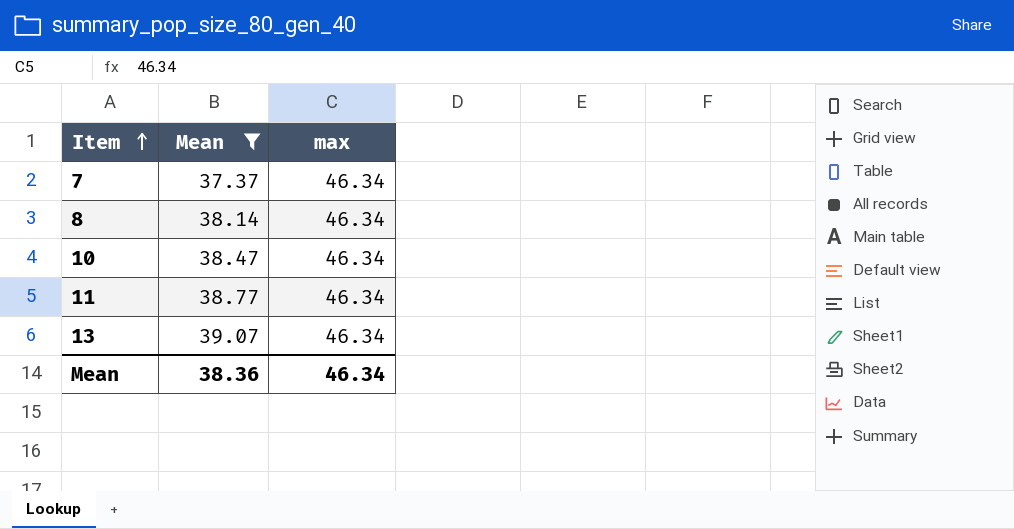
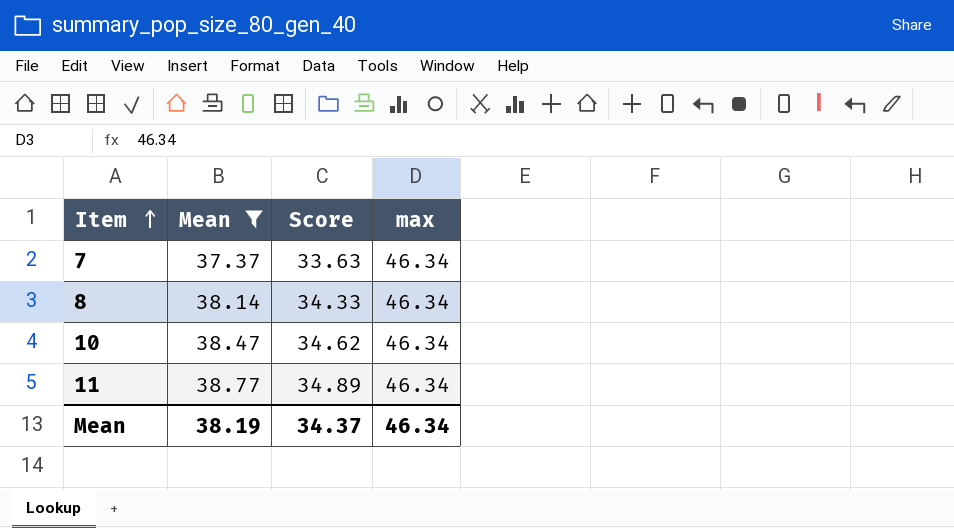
column Score | formula: none -> [Mean] * 0.9
row 13: 39.07 | 46.34 -> none
Mean | Mean: 38.36 -> 38.19

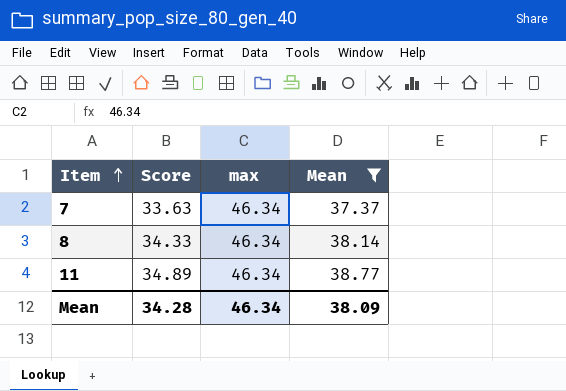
column Mean | position: 2 -> 4
row 10: 38.47 | 34.62 | 46.34 -> none
Mean | Score: 34.37 -> 34.28
Mean | Mean: 38.19 -> 38.09

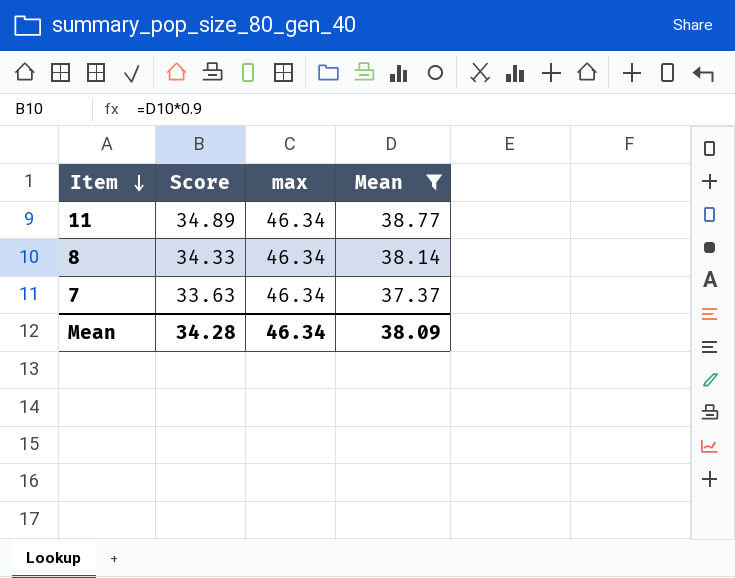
row order: Item ascending -> Item descending

